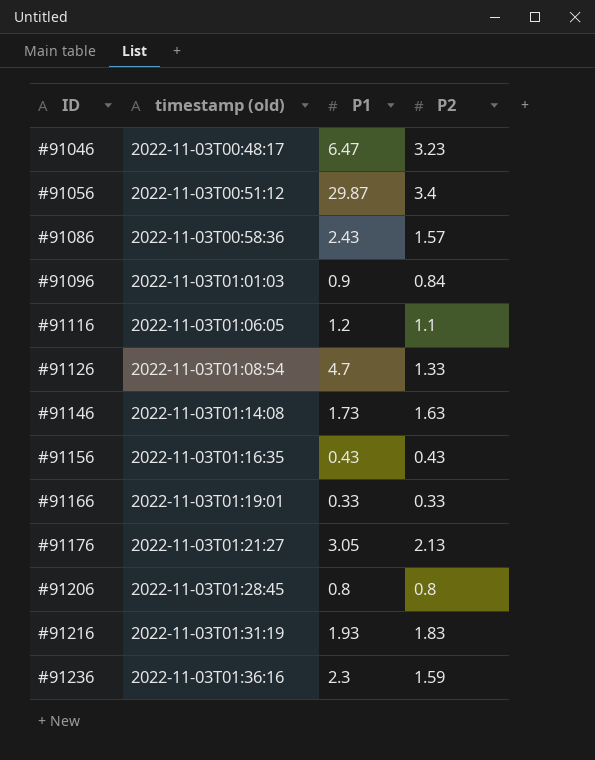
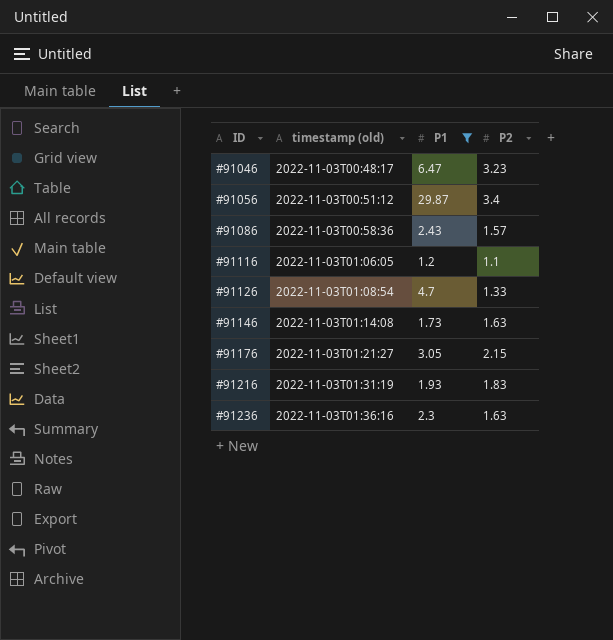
filter: none -> P1 >= 1.2
#91176 | P2: 2.13 -> 2.15
#91236 | P2: 1.59 -> 1.63

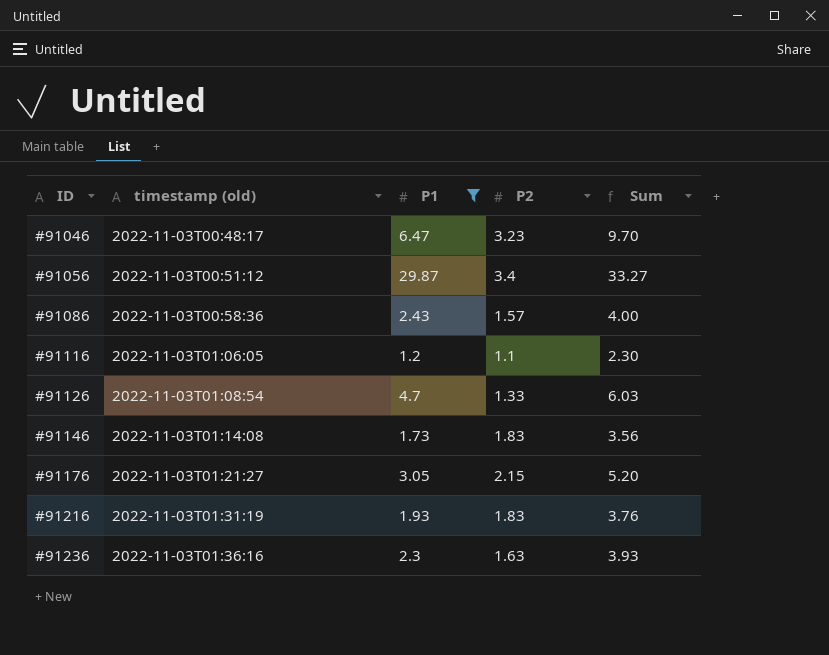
column Sum | formula: none -> [P1] + [P2]
#91146 | P2: 1.63 -> 1.83

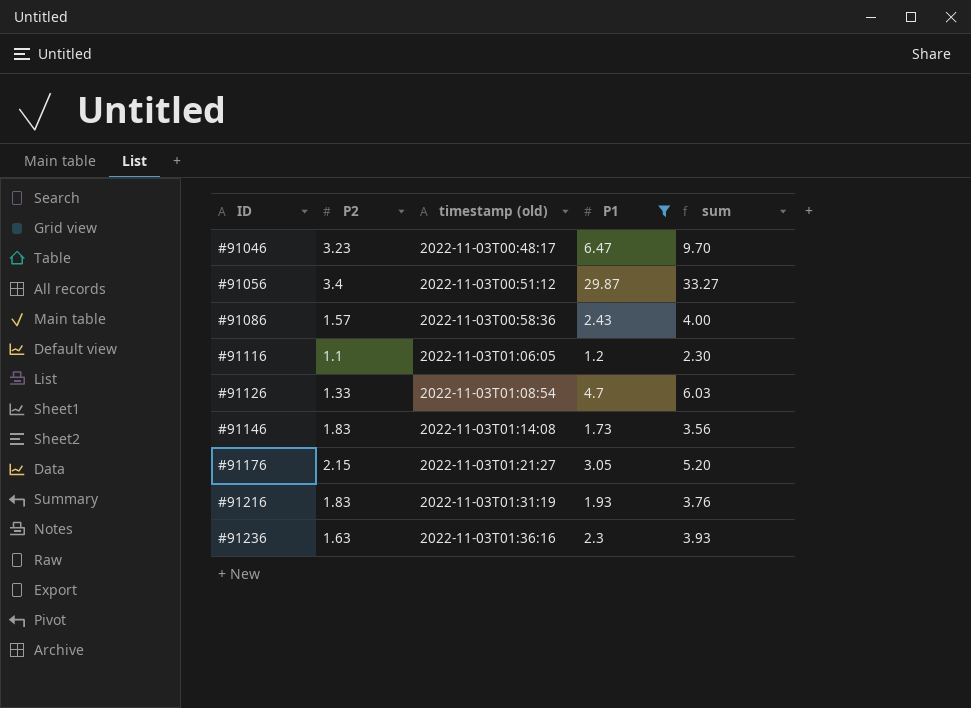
column P2 | position: 4 -> 2
column name: Sum -> sum

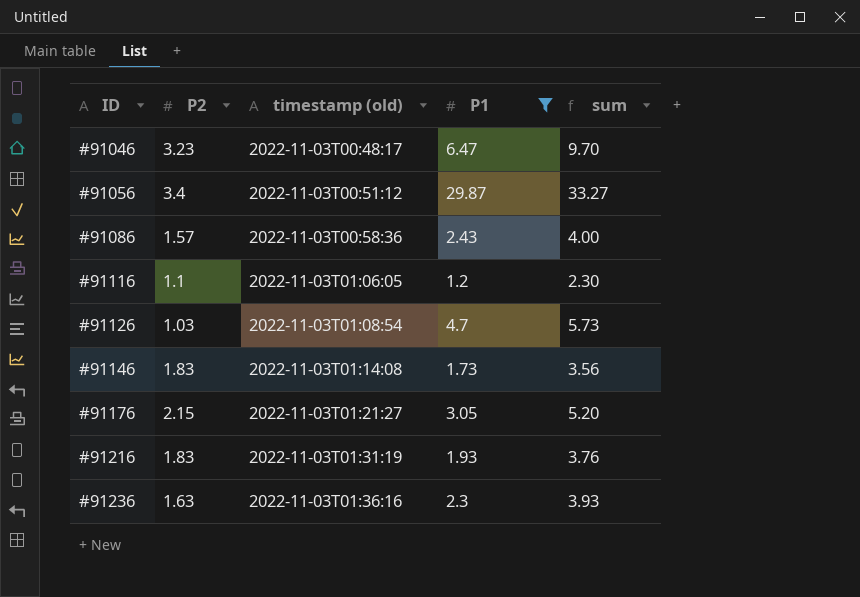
#91126 | P2: 1.33 -> 1.03
#91126 | sum: 6.03 -> 5.73

